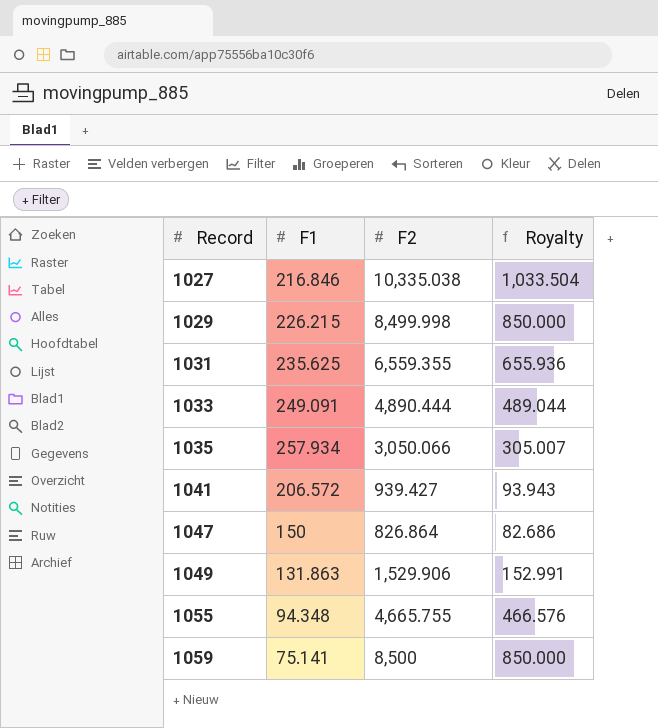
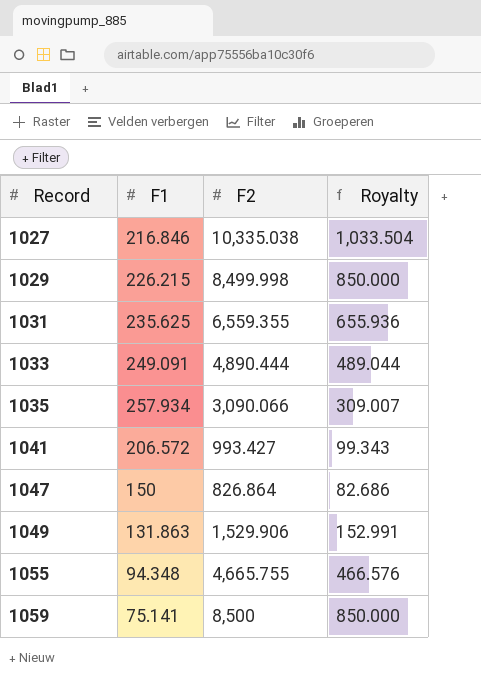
1035 | F2: 3,050.066 -> 3,090.066
1035 | Royalty: 305.007 -> 309.007
1041 | F2: 939.427 -> 993.427
1041 | Royalty: 93.943 -> 99.343

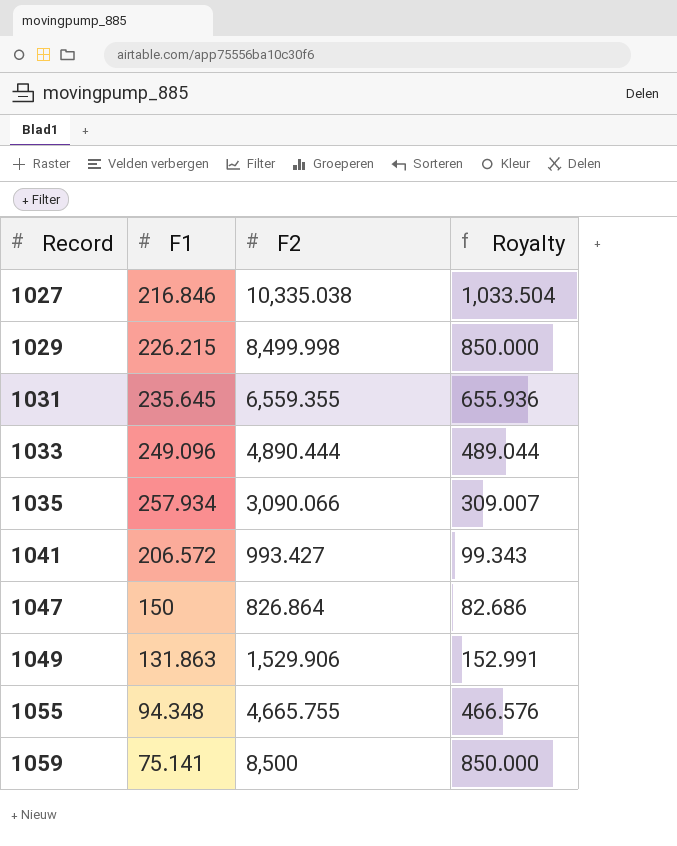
1031 | F1: 235.625 -> 235.645
1033 | F1: 249.091 -> 249.096

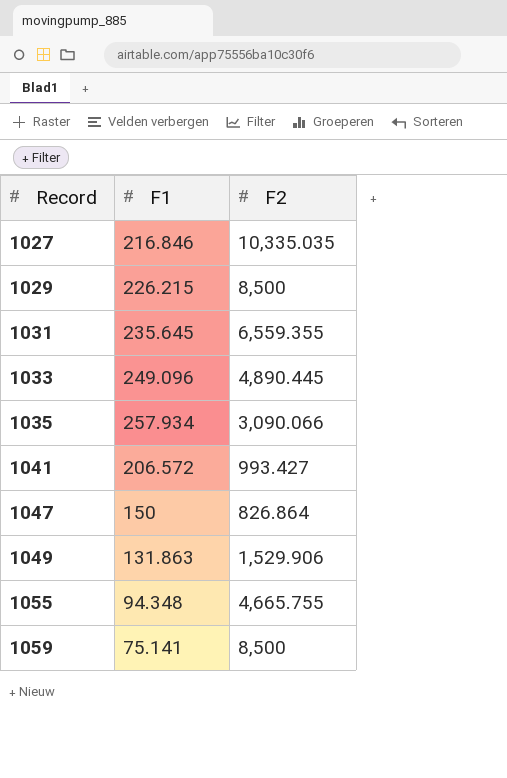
column Royalty | formula: [F2] * 0.1 -> none
1027 | F2: 10,335.038 -> 10,335.035
1029 | F2: 8,499.998 -> 8,500
1033 | F2: 4,890.444 -> 4,890.445

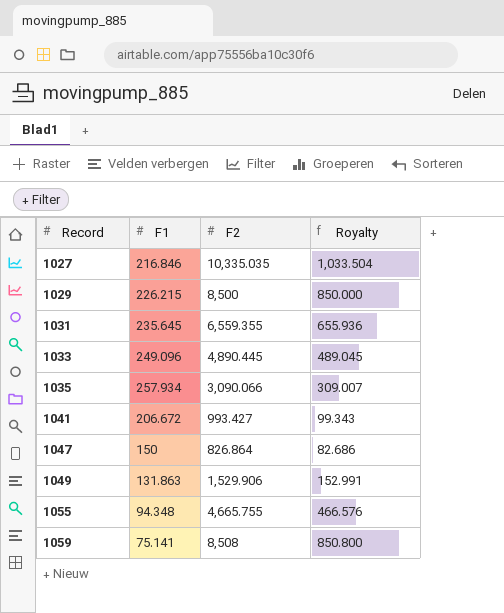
column Royalty | formula: none -> [F2] * 0.1
1041 | F1: 206.572 -> 206.672
1059 | F2: 8,500 -> 8,508

